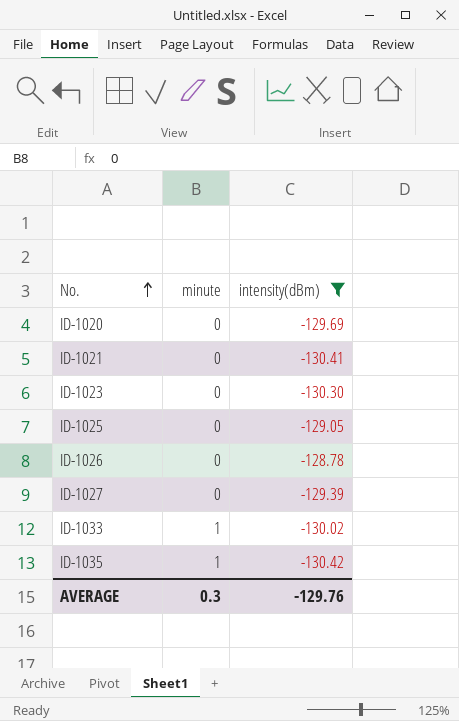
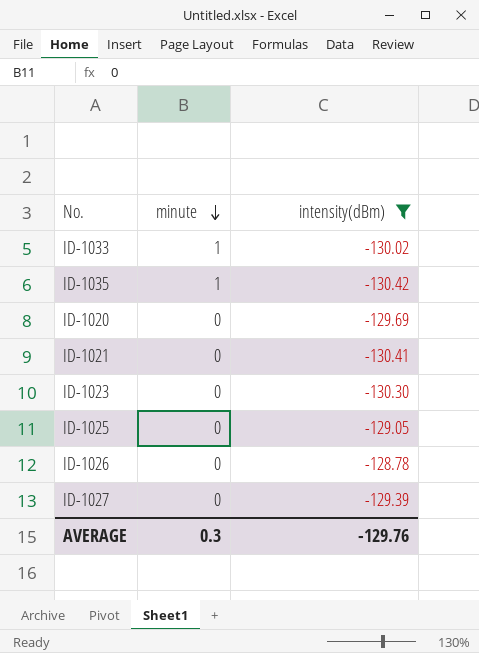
row order: No. ascending -> minute descending

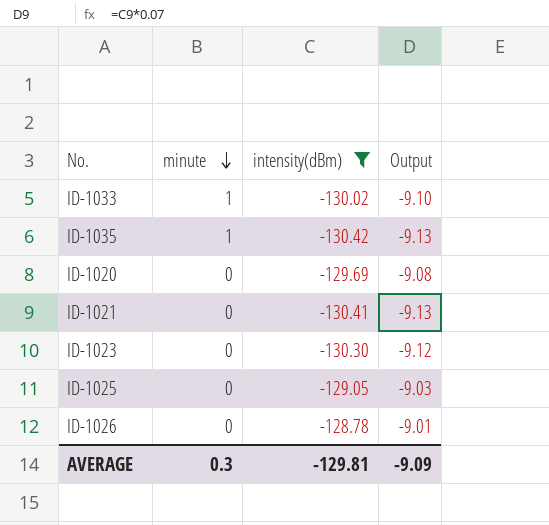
column Output | formula: none -> [intensity(dBm)] * 0.07
row ID-1027: 0 | -129.39 -> none
AVERAGE | intensity(dBm): -129.76 -> -129.81

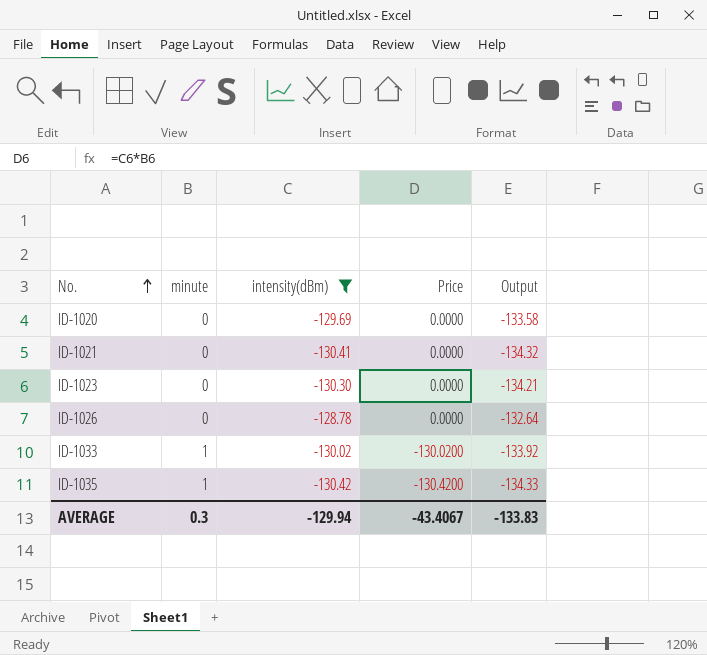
row order: minute descending -> No. ascending
column Price | formula: none -> [minute] * [intensity(dBm)]
column Output | formula: [intensity(dBm)] * 0.07 -> [intensity(dBm)] * 1.03
row ID-1025: 0 | -129.05 | -9.03 -> none
AVERAGE | intensity(dBm): -129.81 -> -129.94
AVERAGE | Output: -9.09 -> -133.83

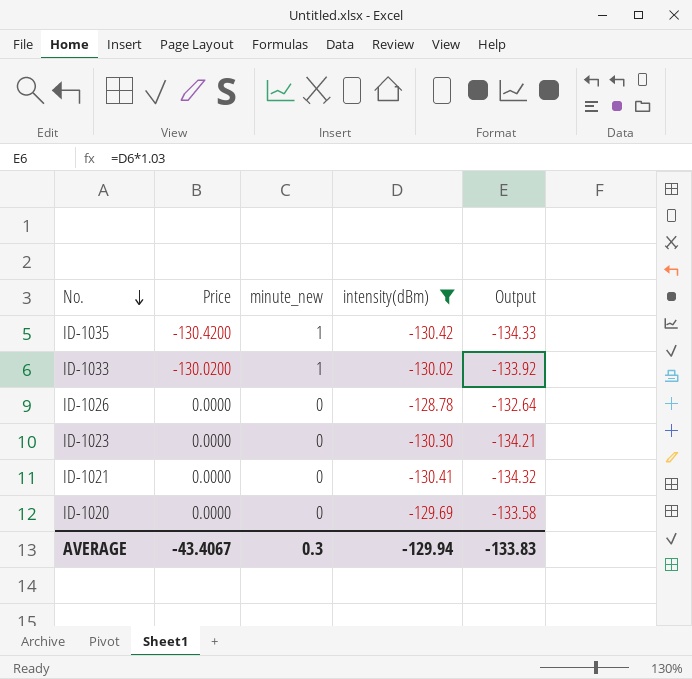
row order: No. ascending -> No. descending
column Price | position: 4 -> 2
column name: minute -> minute_new

